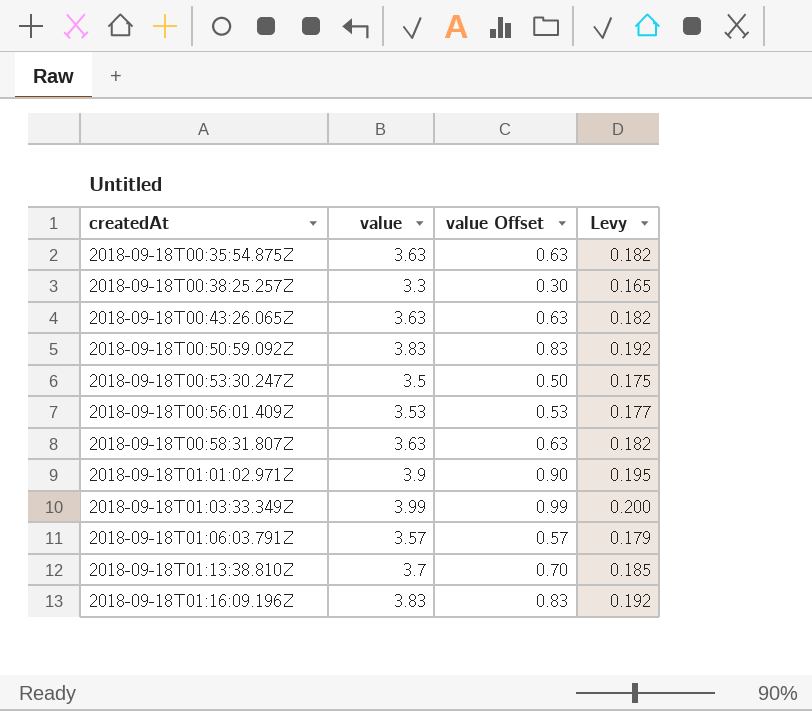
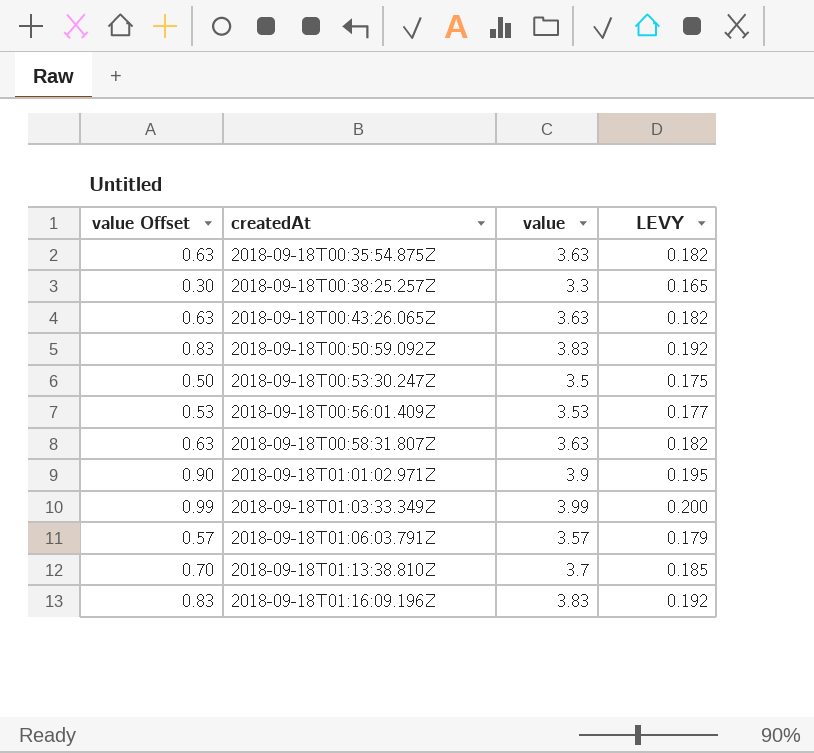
column value Offset | position: 3 -> 1
column name: Levy -> LEVY

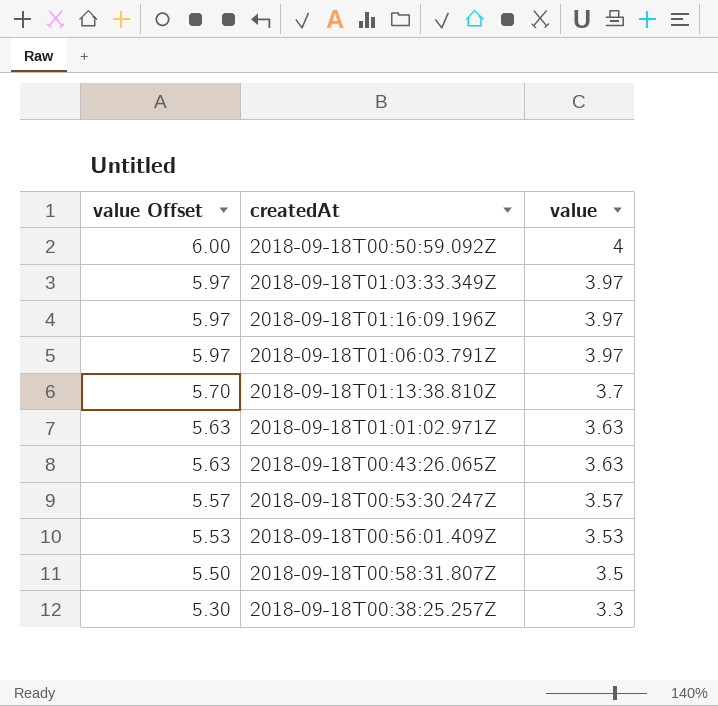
row order: createdAt ascending -> value Offset descending
column LEVY | formula: [value] * 0.05 -> none
column value Offset | formula: [value] - 3 -> [value] + 2
row 2018-09-18T00:35:54.875Z: 0.63 | 3.63 | 0.182 -> none
2018-09-18T00:50:59.092Z | value: 3.83 -> 4
2018-09-18T01:03:33.349Z | value: 3.99 -> 3.97
2018-09-18T01:16:09.196Z | value: 3.83 -> 3.97
2018-09-18T01:06:03.791Z | value: 3.57 -> 3.97
2018-09-18T01:01:02.971Z | value: 3.9 -> 3.63
2018-09-18T00:53:30.247Z | value: 3.5 -> 3.57
2018-09-18T00:58:31.807Z | value: 3.63 -> 3.5

